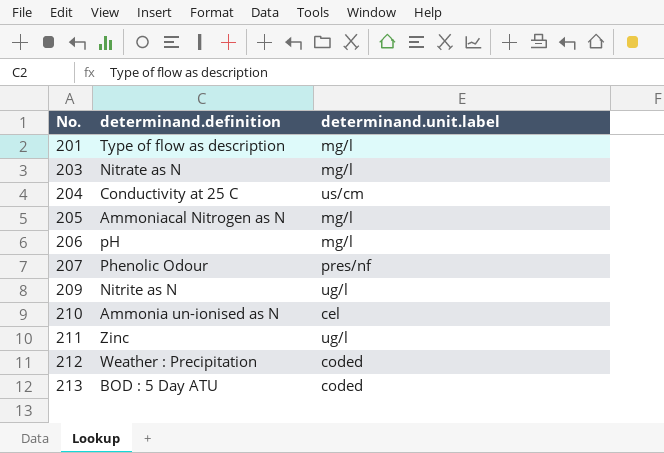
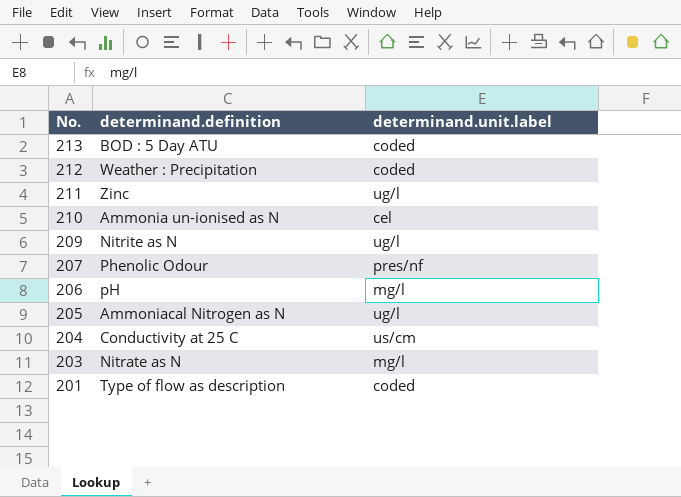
row order: No. ascending -> No. descending
205 | determinand.unit.label: mg/l -> ug/l
201 | determinand.unit.label: mg/l -> coded

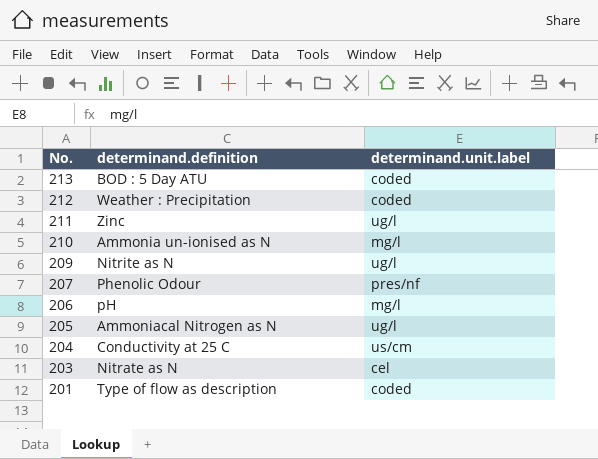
210 | determinand.unit.label: cel -> mg/l
203 | determinand.unit.label: mg/l -> cel

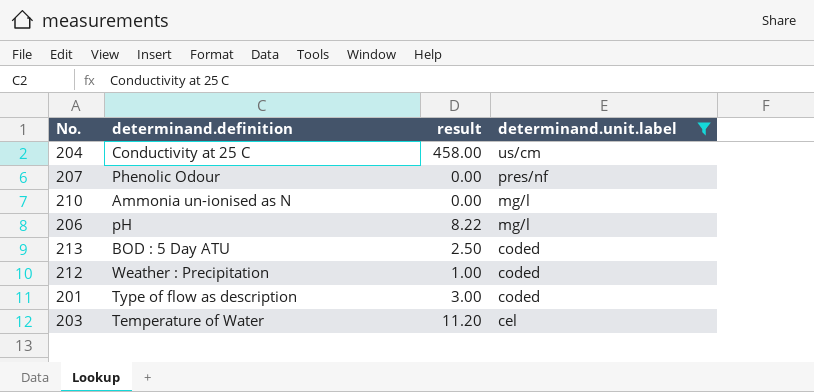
filter: none -> determinand.unit.label != ug/l
row order: No. descending -> determinand.unit.label descending
column result | position: none -> 3
203 | determinand.definition: Nitrate as N -> Temperature of Water

